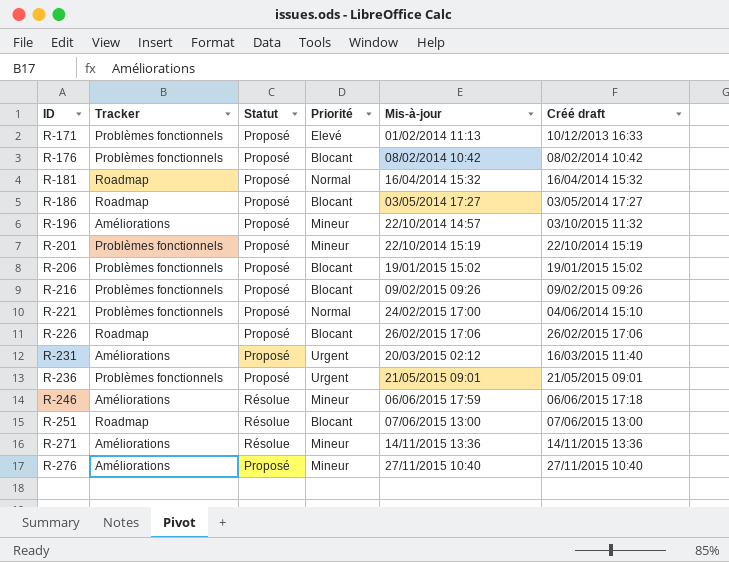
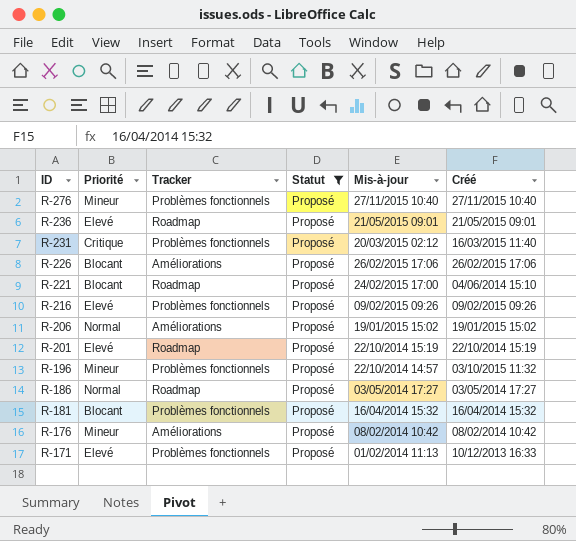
filter: none -> Statut = Proposé
row order: ID ascending -> ID descending
column Priorité | position: 4 -> 2
column name: Créé draft -> Créé
R-276 | Tracker: Améliorations -> Problèmes fonctionnels
R-236 | Priorité: Urgent -> Elevé
R-236 | Tracker: Problèmes fonctionnels -> Roadmap
R-231 | Priorité: Urgent -> Critique
R-231 | Tracker: Améliorations -> Problèmes fonctionnels
R-226 | Tracker: Roadmap -> Améliorations
R-221 | Priorité: Normal -> Blocant
R-221 | Tracker: Problèmes fonctionnels -> Roadmap
R-216 | Priorité: Blocant -> Elevé
R-206 | Priorité: Blocant -> Normal
R-206 | Tracker: Problèmes fonctionnels -> Améliorations
R-201 | Priorité: Mineur -> Elevé
R-201 | Tracker: Problèmes fonctionnels -> Roadmap
R-196 | Tracker: Améliorations -> Problèmes fonctionnels
R-186 | Priorité: Blocant -> Normal
R-181 | Priorité: Normal -> Blocant
R-181 | Tracker: Roadmap -> Problèmes fonctionnels
R-176 | Priorité: Blocant -> Mineur
R-176 | Tracker: Problèmes fonctionnels -> Améliorations

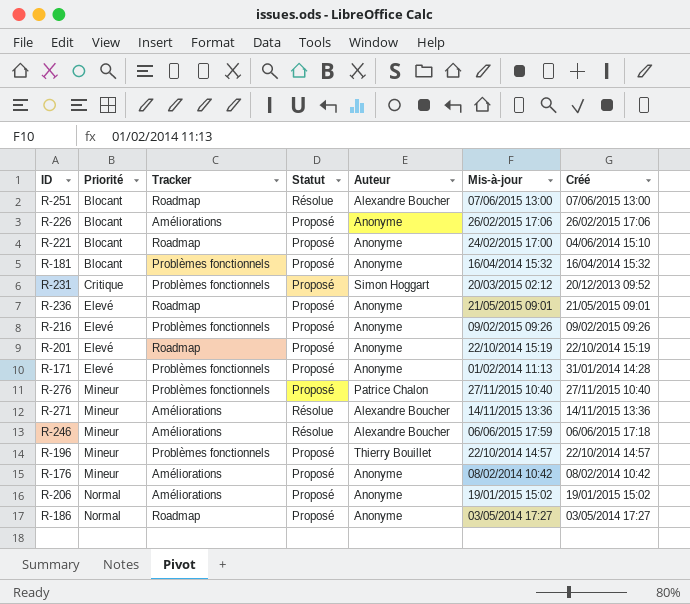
filter: Statut = Proposé -> none
row order: ID descending -> Priorité ascending
column Auteur | position: none -> 5
R-231 | Créé: 16/03/2015 11:40 -> 20/12/2013 09:52
R-171 | Créé: 10/12/2013 16:33 -> 31/01/2014 14:28
R-196 | Créé: 03/10/2015 11:32 -> 22/10/2014 14:57

